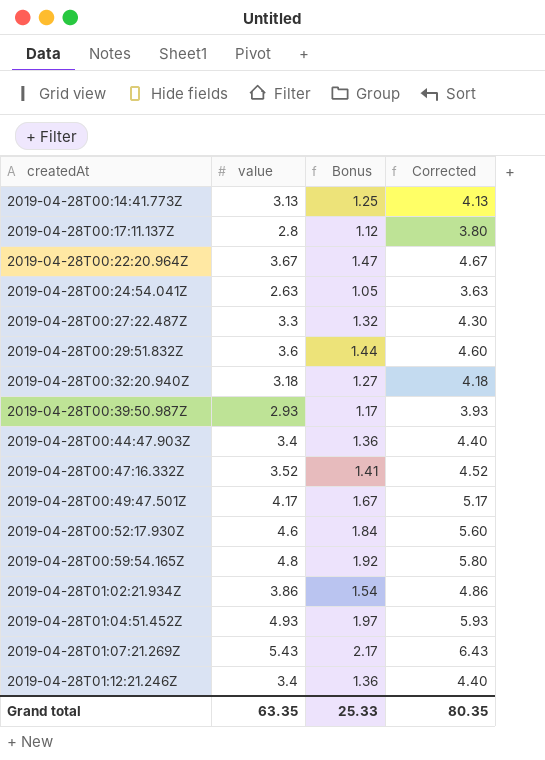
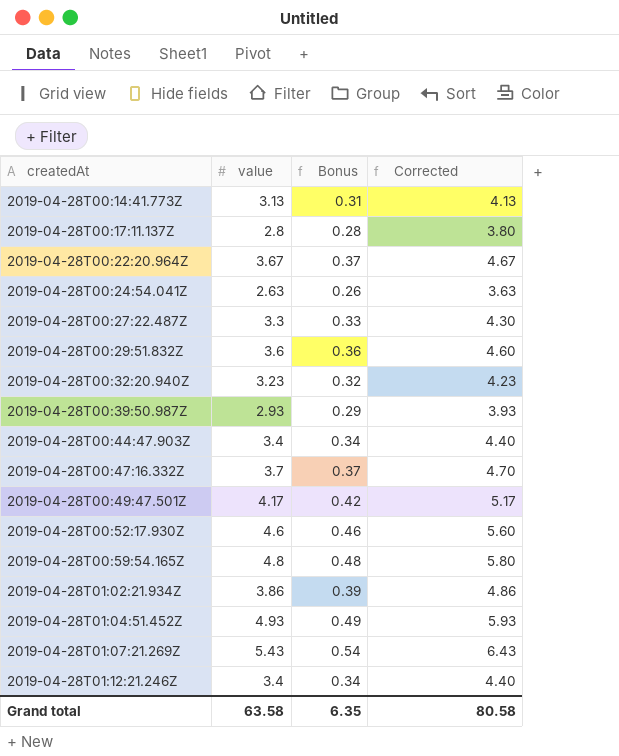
column Bonus | formula: [value] * 0.4 -> [value] * 0.1
2019-04-28T00:32:20.940Z | value: 3.18 -> 3.23
2019-04-28T00:32:20.940Z | Corrected: 4.18 -> 4.23
2019-04-28T00:47:16.332Z | value: 3.52 -> 3.7
2019-04-28T00:47:16.332Z | Corrected: 4.52 -> 4.70
Grand total | value: 63.35 -> 63.58
Grand total | Bonus: 25.33 -> 6.35
Grand total | Corrected: 80.35 -> 80.58

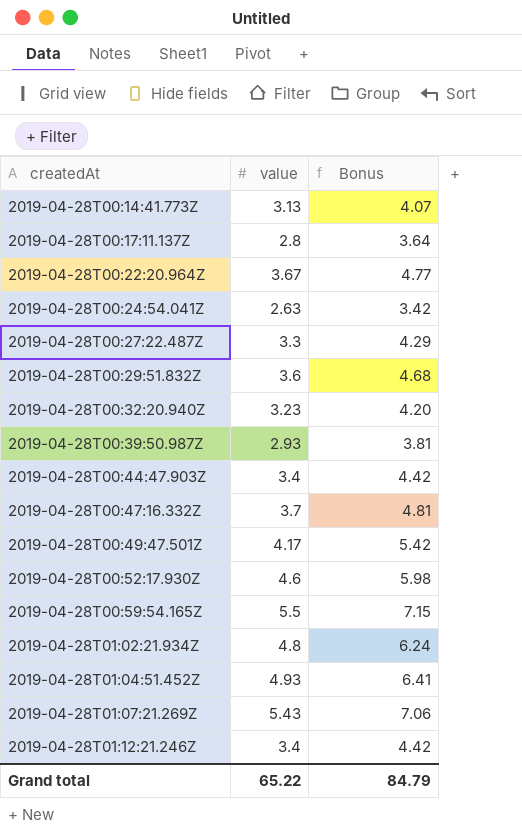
column Corrected | formula: [value] + 1 -> none
column Bonus | formula: [value] * 0.1 -> [value] * 1.3
2019-04-28T00:59:54.165Z | value: 4.8 -> 5.5
2019-04-28T01:02:21.934Z | value: 3.86 -> 4.8
Grand total | value: 63.58 -> 65.22
Grand total | Bonus: 6.35 -> 84.79

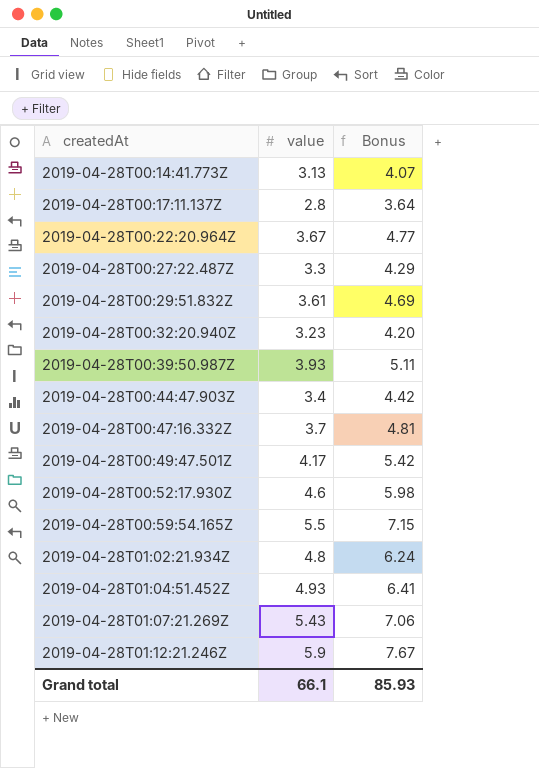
row 2019-04-28T00:24:54.041Z: 2.63 | 3.42 -> none
2019-04-28T00:29:51.832Z | value: 3.6 -> 3.61
2019-04-28T00:29:51.832Z | Bonus: 4.68 -> 4.69
2019-04-28T00:39:50.987Z | value: 2.93 -> 3.93
2019-04-28T00:39:50.987Z | Bonus: 3.81 -> 5.11
2019-04-28T01:12:21.246Z | value: 3.4 -> 5.9
2019-04-28T01:12:21.246Z | Bonus: 4.42 -> 7.67
Grand total | value: 65.22 -> 66.1
Grand total | Bonus: 84.79 -> 85.93

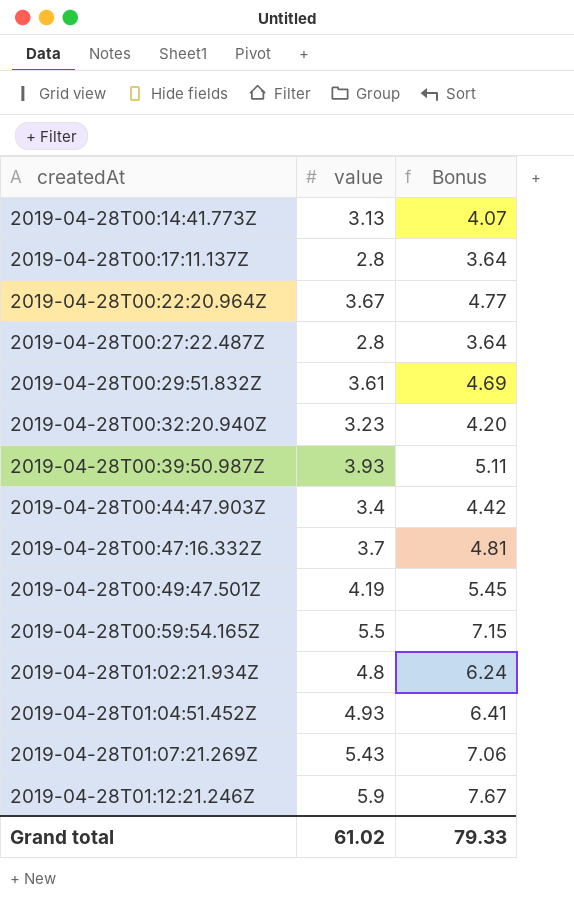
row 2019-04-28T00:52:17.930Z: 4.6 | 5.98 -> none
2019-04-28T00:27:22.487Z | value: 3.3 -> 2.8
2019-04-28T00:27:22.487Z | Bonus: 4.29 -> 3.64
2019-04-28T00:49:47.501Z | value: 4.17 -> 4.19
2019-04-28T00:49:47.501Z | Bonus: 5.42 -> 5.45
Grand total | value: 66.1 -> 61.02
Grand total | Bonus: 85.93 -> 79.33

